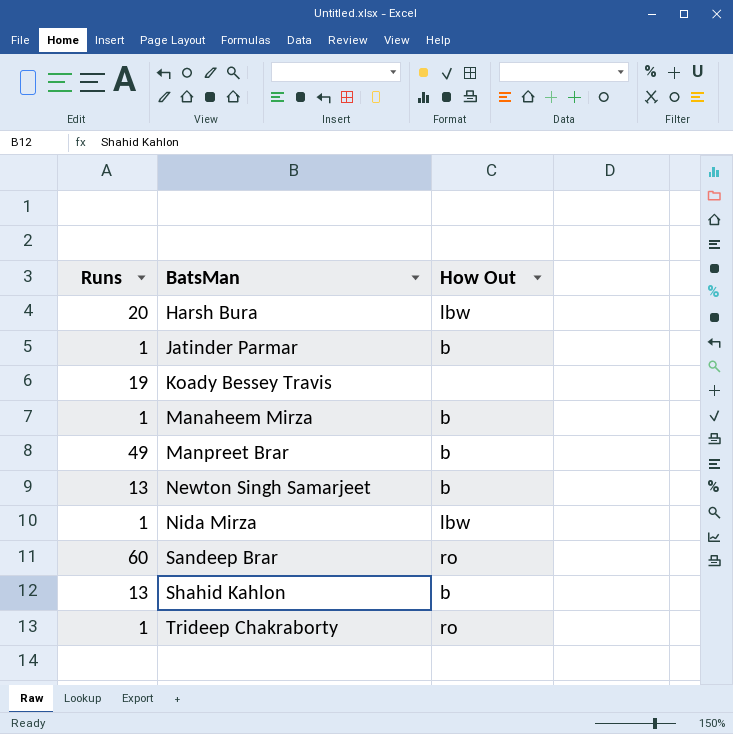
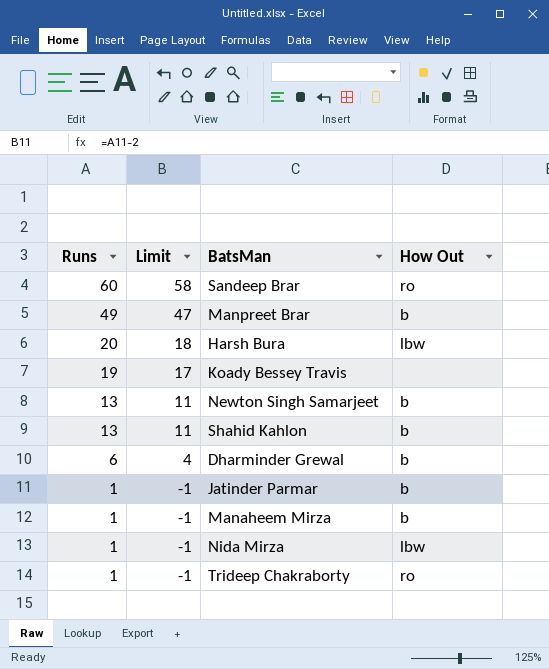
row order: BatsMan ascending -> Runs descending
column Limit | formula: none -> [Runs] - 2
row Dharminder Grewal: none -> 6 | 4 | b

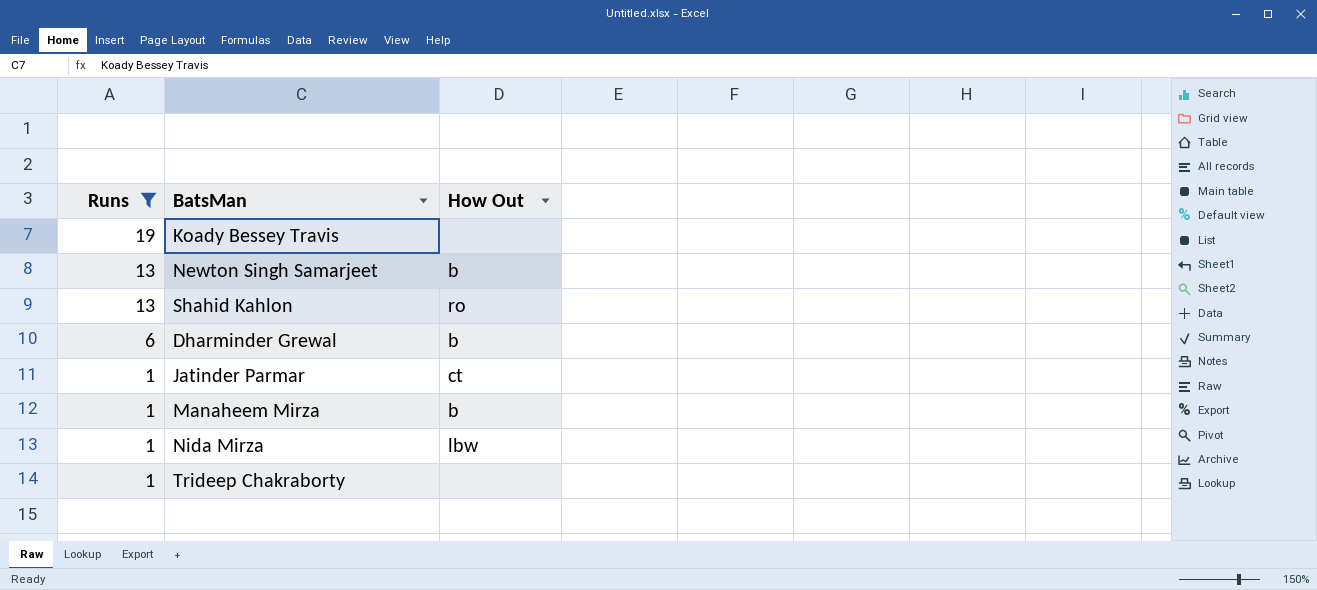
filter: none -> Runs <= 19
column Limit | formula: [Runs] - 2 -> none
Shahid Kahlon | How Out: b -> ro
Jatinder Parmar | How Out: b -> ct
Trideep Chakraborty | How Out: ro -> none

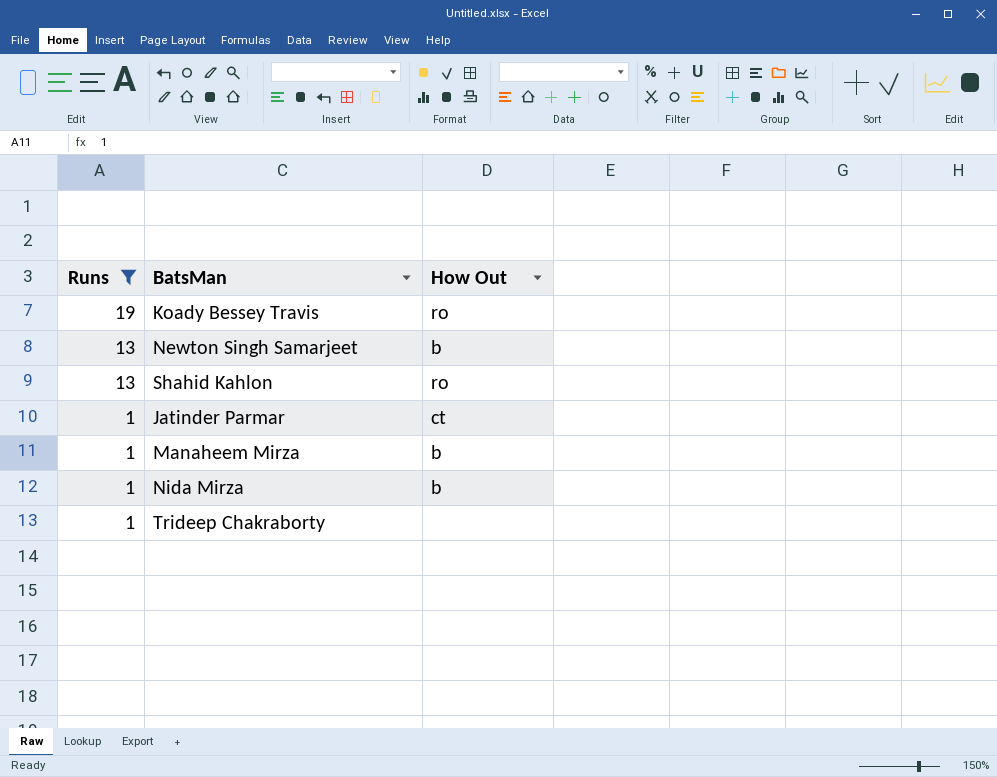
row Dharminder Grewal: 6 | b -> none
Koady Bessey Travis | How Out: none -> ro
Nida Mirza | How Out: lbw -> b

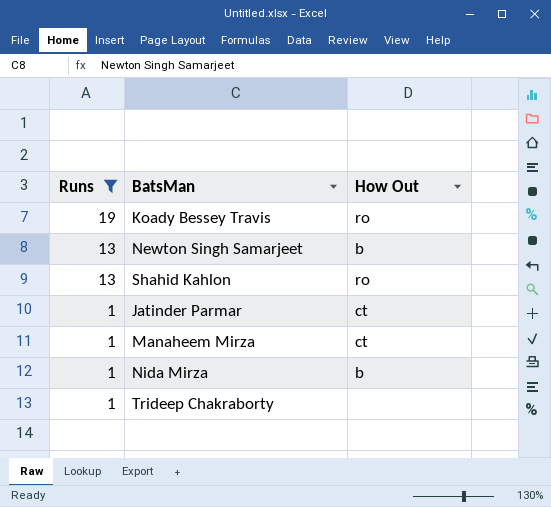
Manaheem Mirza | How Out: b -> ct

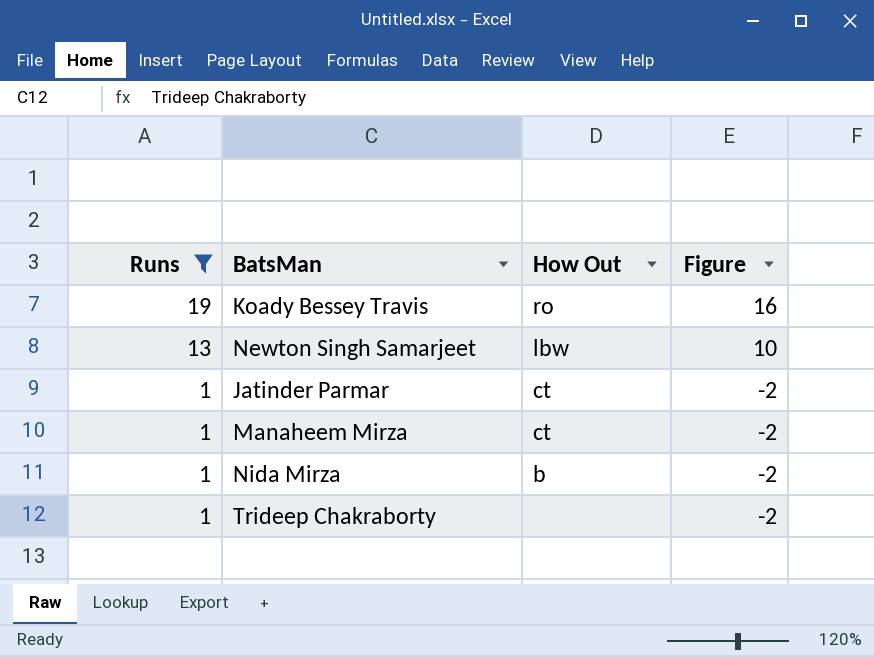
column Figure | formula: none -> [Runs] - 3
row Shahid Kahlon: 13 | ro -> none
Newton Singh Samarjeet | How Out: b -> lbw

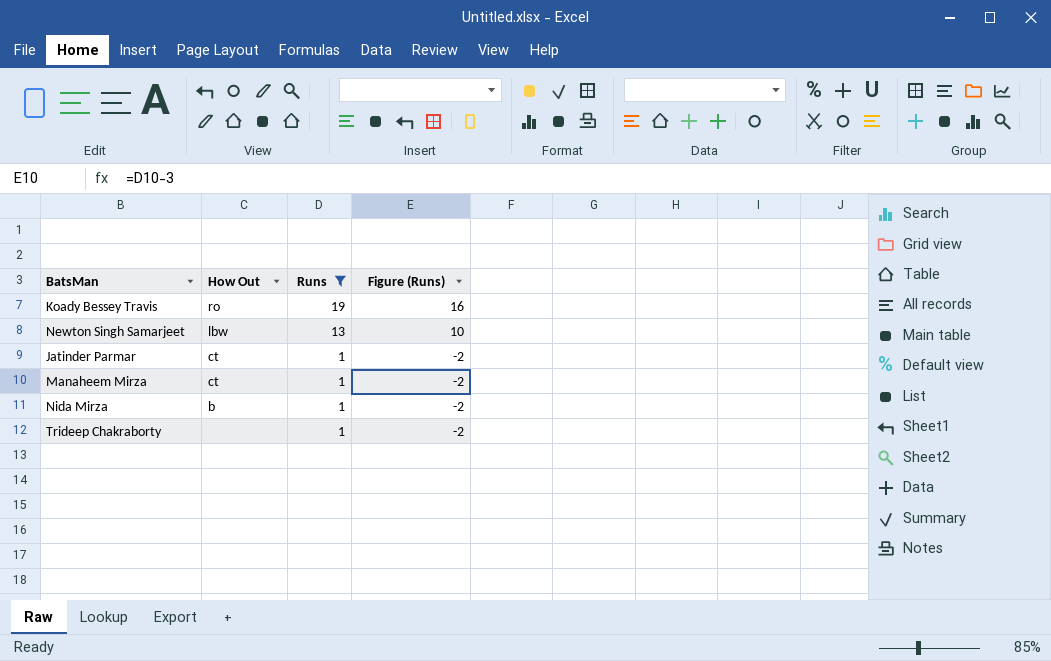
column Runs | position: 1 -> 3
column name: Figure -> Figure (Runs)

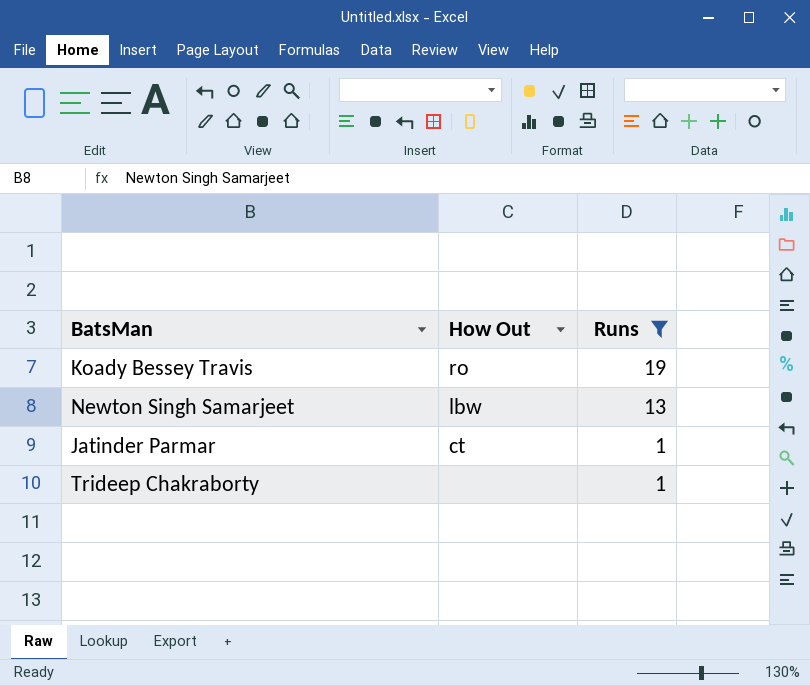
column Figure (Runs) | formula: [Runs] - 3 -> none
row Manaheem Mirza: ct | 1 | -2 -> none
row Nida Mirza: b | 1 | -2 -> none

